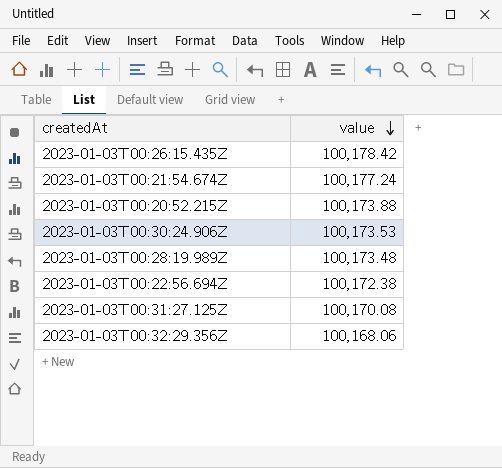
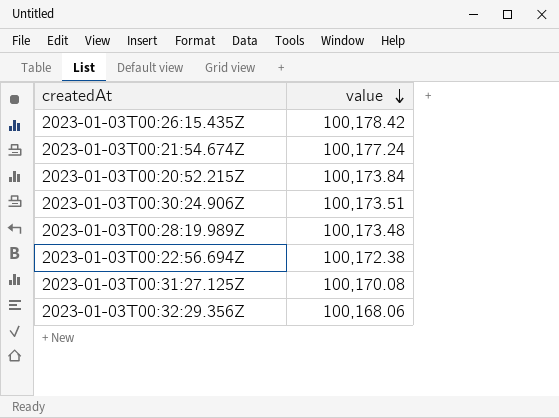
2023-01-03T00:20:52.215Z | value: 100,173.88 -> 100,173.84
2023-01-03T00:30:24.906Z | value: 100,173.53 -> 100,173.51

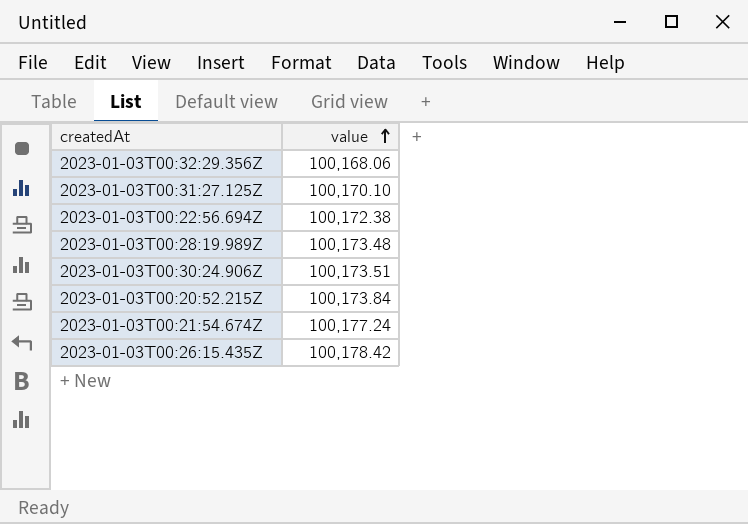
row order: value descending -> value ascending
2023-01-03T00:31:27.125Z | value: 100,170.08 -> 100,170.10

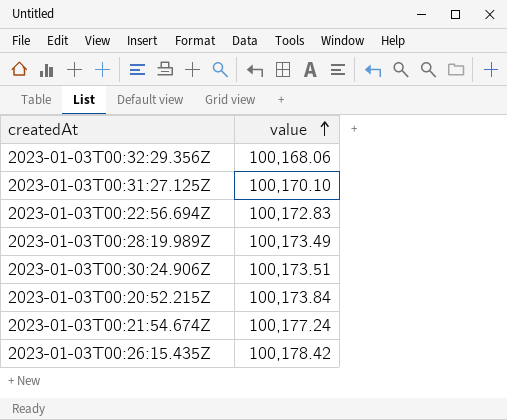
2023-01-03T00:22:56.694Z | value: 100,172.38 -> 100,172.83
2023-01-03T00:28:19.989Z | value: 100,173.48 -> 100,173.49

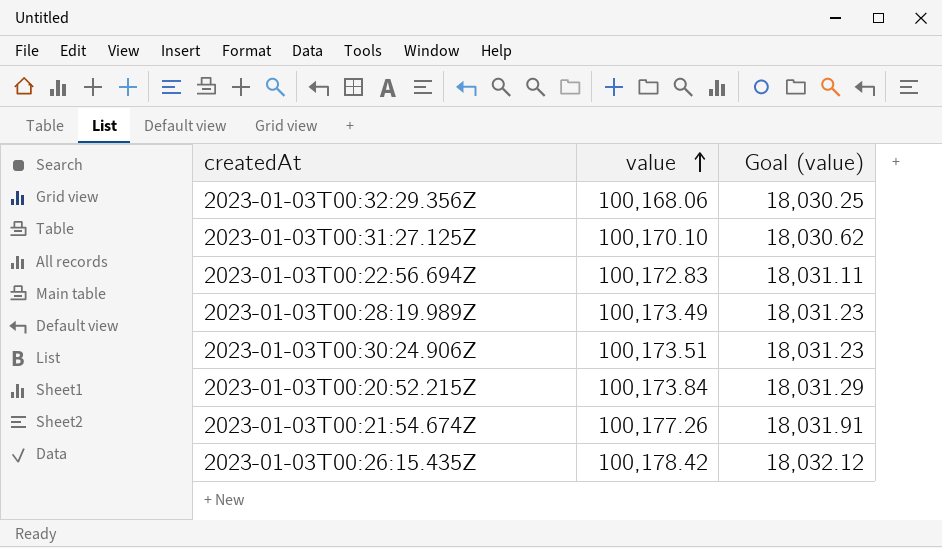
column Goal (value) | formula: none -> [value] * 0.18
2023-01-03T00:21:54.674Z | value: 100,177.24 -> 100,177.26

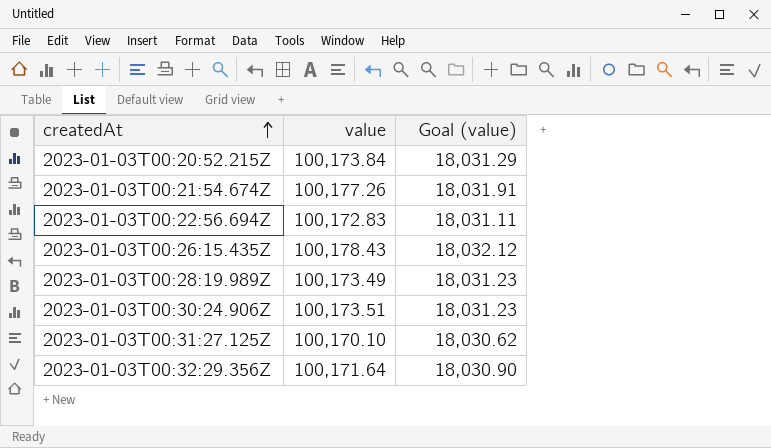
row order: value ascending -> createdAt ascending
2023-01-03T00:26:15.435Z | value: 100,178.42 -> 100,178.43
2023-01-03T00:32:29.356Z | value: 100,168.06 -> 100,171.64
2023-01-03T00:32:29.356Z | Goal (value): 18,030.25 -> 18,030.90

